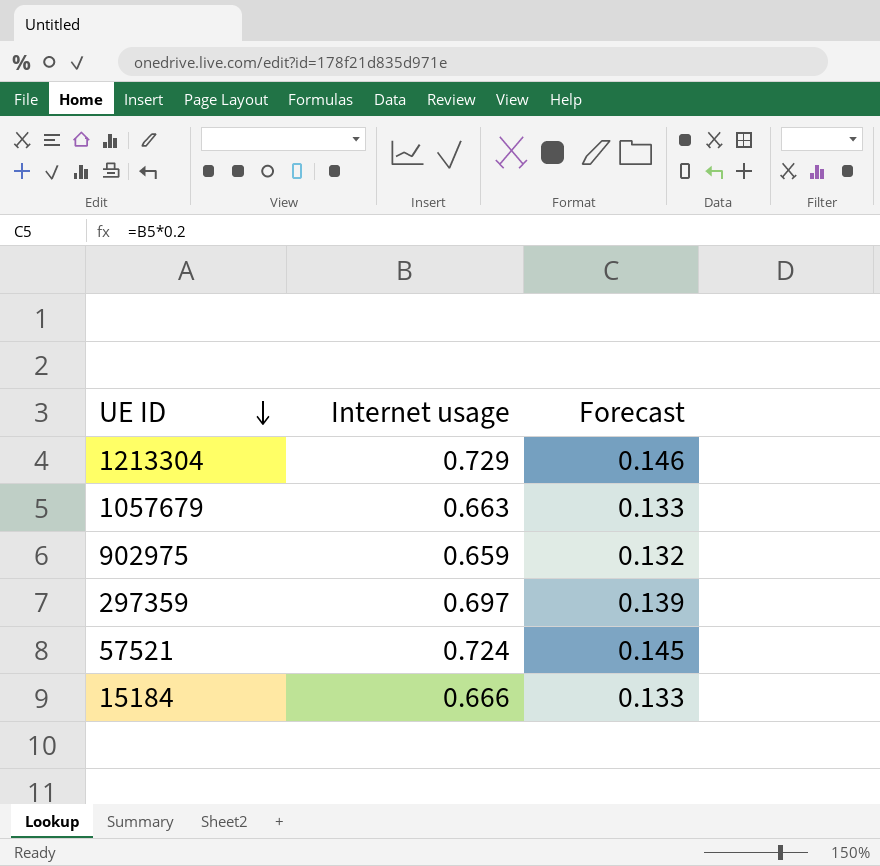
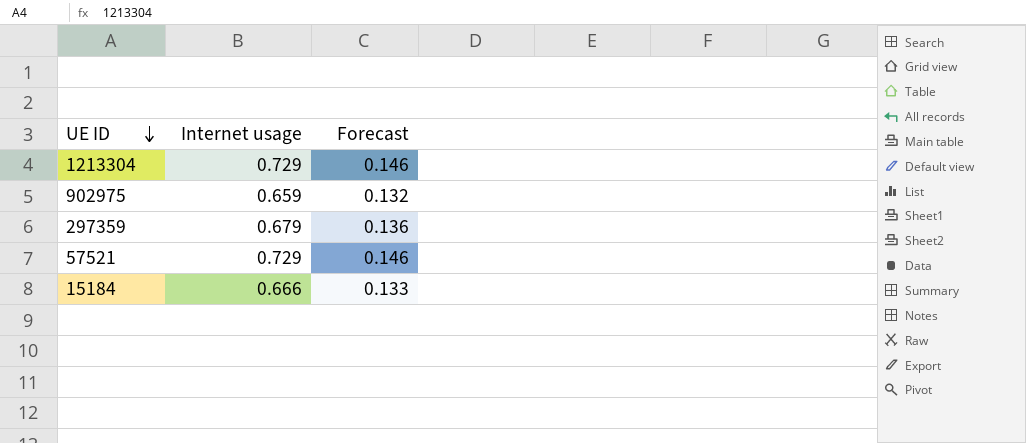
row 1057679: 0.663 | 0.133 -> none
297359 | Internet usage: 0.697 -> 0.679
297359 | Forecast: 0.139 -> 0.136
57521 | Internet usage: 0.724 -> 0.729
57521 | Forecast: 0.145 -> 0.146

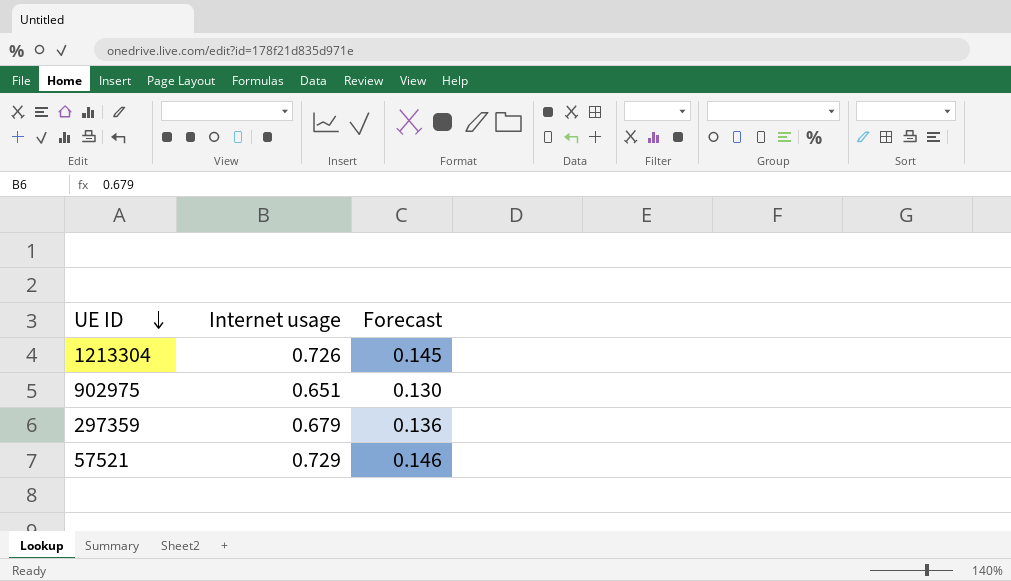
row 15184: 0.666 | 0.133 -> none
1213304 | Internet usage: 0.729 -> 0.726
1213304 | Forecast: 0.146 -> 0.145
902975 | Internet usage: 0.659 -> 0.651
902975 | Forecast: 0.132 -> 0.130

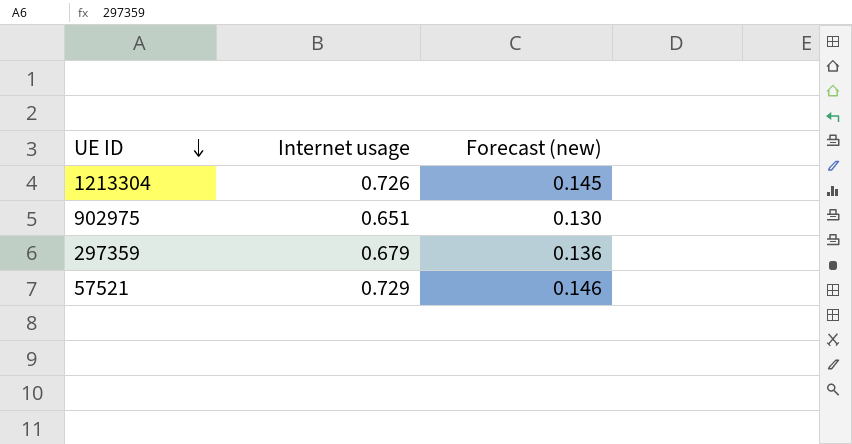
column name: Forecast -> Forecast (new)

